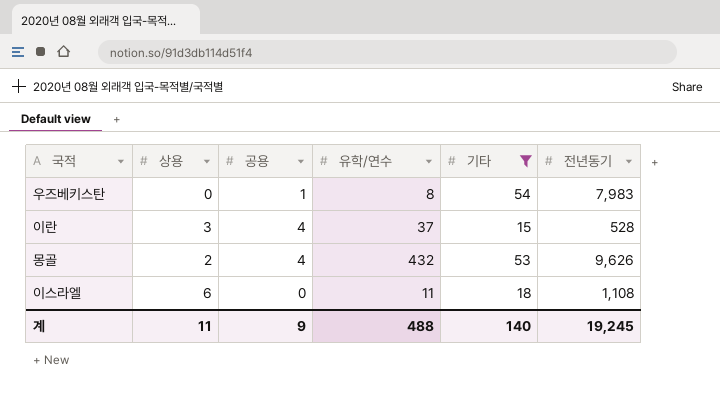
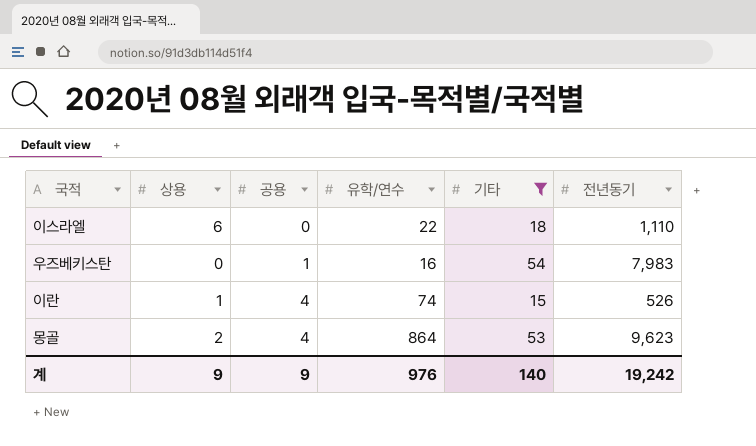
row order: none -> 공용 ascending
이스라엘 | 유학/연수: 11 -> 22
이스라엘 | 전년동기: 1,108 -> 1,110
우즈베키스탄 | 유학/연수: 8 -> 16
이란 | 상용: 3 -> 1
이란 | 유학/연수: 37 -> 74
이란 | 전년동기: 528 -> 526
몽골 | 유학/연수: 432 -> 864
몽골 | 전년동기: 9,626 -> 9,623
계 | 상용: 11 -> 9
계 | 유학/연수: 488 -> 976
계 | 전년동기: 19,245 -> 19,242

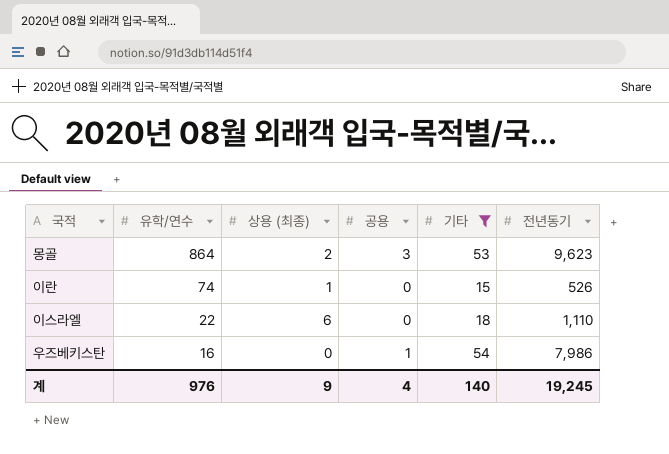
row order: 공용 ascending -> 유학/연수 descending
column 유학/연수 | position: 4 -> 2
column name: 상용 -> 상용 (최종)
몽골 | 공용: 4 -> 3
이란 | 공용: 4 -> 0
우즈베키스탄 | 전년동기: 7,983 -> 7,986
계 | 공용: 9 -> 4
계 | 전년동기: 19,242 -> 19,245

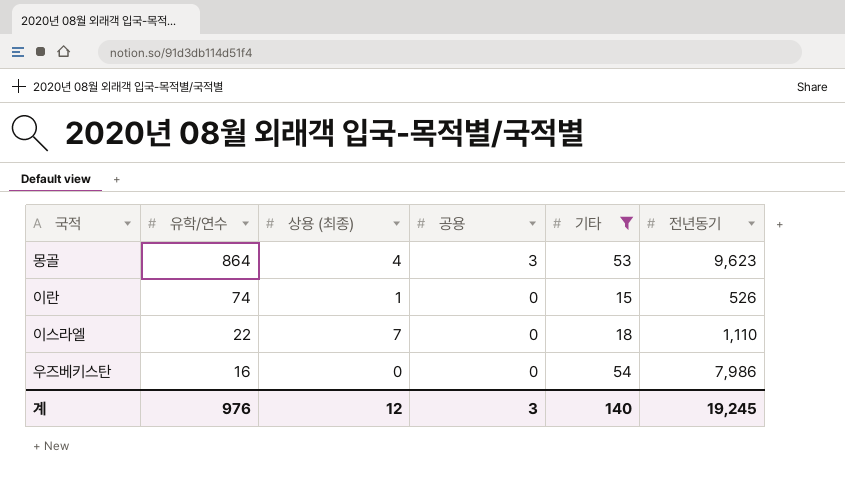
몽골 | 상용 (최종): 2 -> 4
이스라엘 | 상용 (최종): 6 -> 7
우즈베키스탄 | 공용: 1 -> 0
계 | 상용 (최종): 9 -> 12
계 | 공용: 4 -> 3

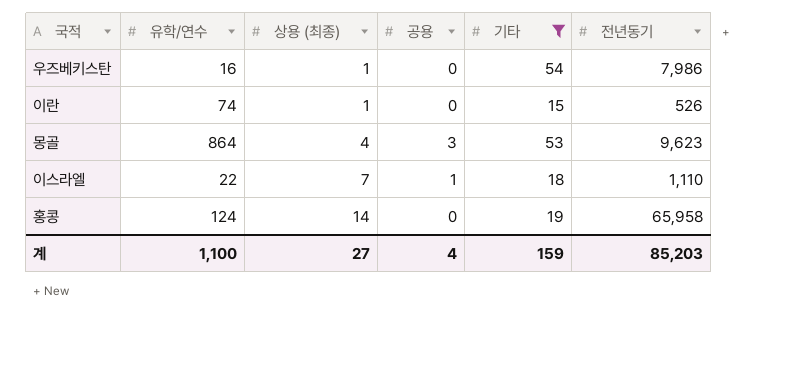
row order: 유학/연수 descending -> 상용 (최종) ascending
우즈베키스탄 | 상용 (최종): 0 -> 1
이스라엘 | 공용: 0 -> 1
row 홍콩: none -> 124 | 14 | 0 | 19 | 65,958
계 | 유학/연수: 976 -> 1,100
계 | 상용 (최종): 12 -> 27
계 | 공용: 3 -> 4
계 | 기타: 140 -> 159
계 | 전년동기: 19,245 -> 85,203

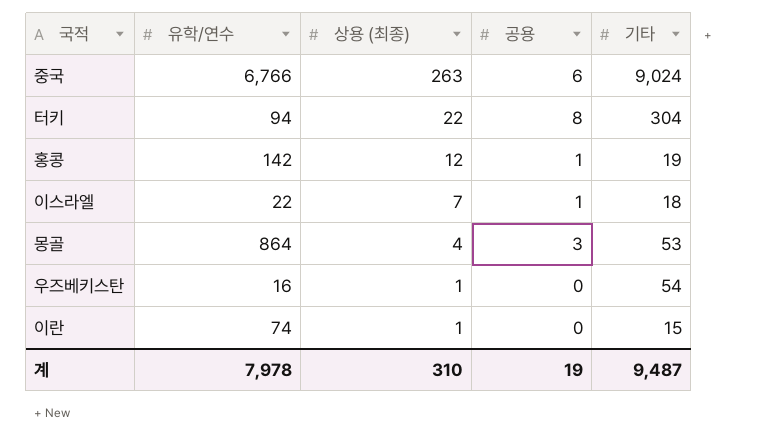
filter: 기타 <= 54 -> none
row order: 상용 (최종) ascending -> 상용 (최종) descending
column 전년동기 | position: 6 -> none
홍콩 | 유학/연수: 124 -> 142
홍콩 | 상용 (최종): 14 -> 12
홍콩 | 공용: 0 -> 1
계 | 유학/연수: 1,100 -> 7,978
계 | 상용 (최종): 27 -> 310
계 | 공용: 4 -> 19
계 | 기타: 159 -> 9,487

